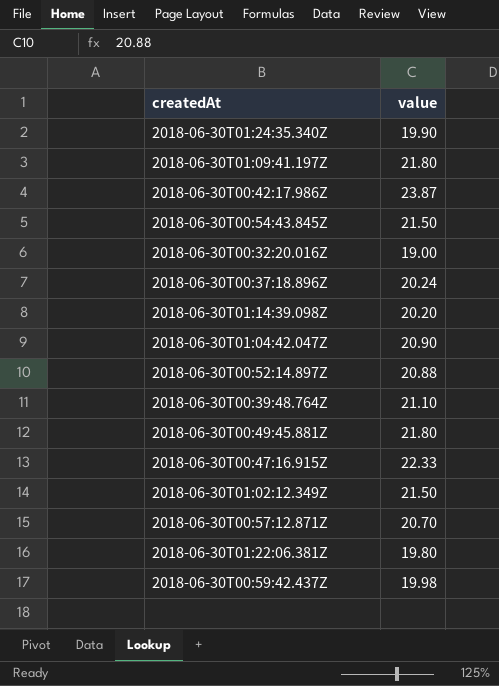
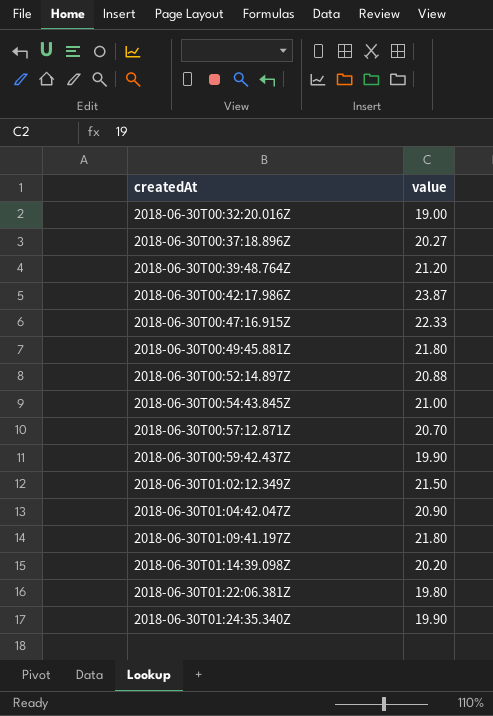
row order: none -> createdAt ascending
2018-06-30T00:37:18.896Z | value: 20.24 -> 20.27
2018-06-30T00:39:48.764Z | value: 21.10 -> 21.20
2018-06-30T00:54:43.845Z | value: 21.50 -> 21.00
2018-06-30T00:59:42.437Z | value: 19.98 -> 19.90

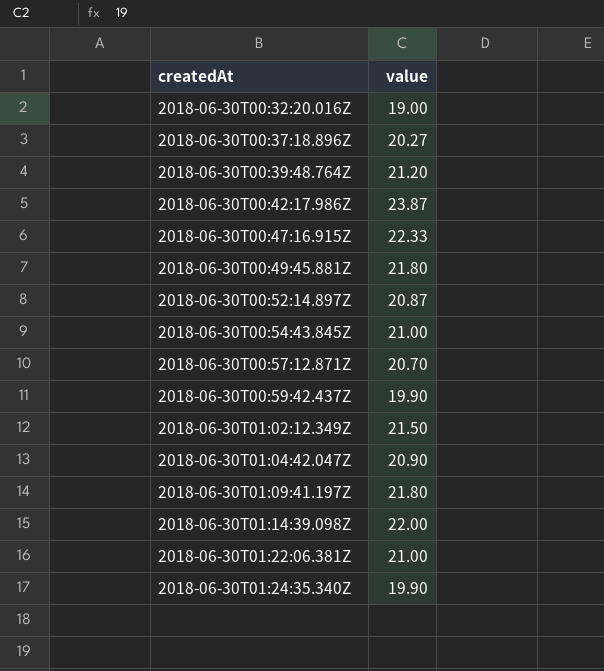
2018-06-30T00:52:14.897Z | value: 20.88 -> 20.87
2018-06-30T01:14:39.098Z | value: 20.20 -> 22.00
2018-06-30T01:22:06.381Z | value: 19.80 -> 21.00

